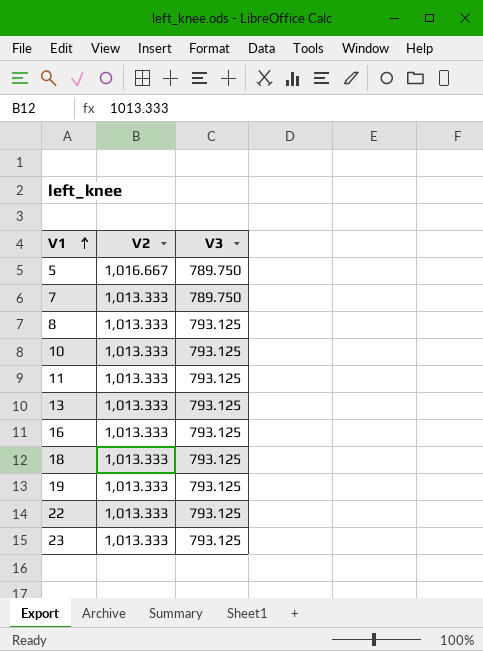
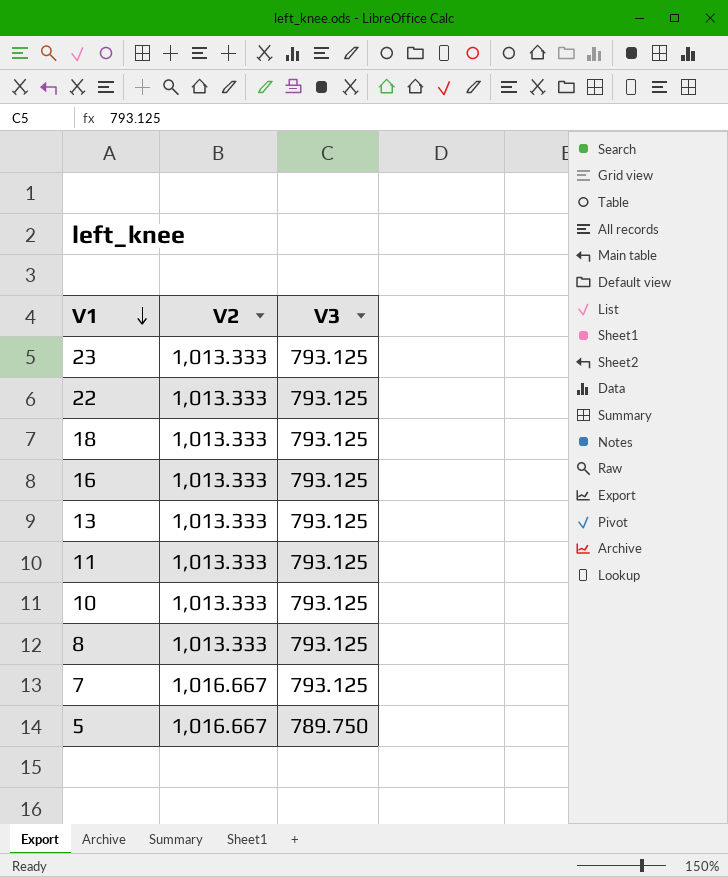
row order: V1 ascending -> V1 descending
row 19: 1,013.333 | 793.125 -> none
7 | V2: 1,013.333 -> 1,016.667
7 | V3: 789.750 -> 793.125

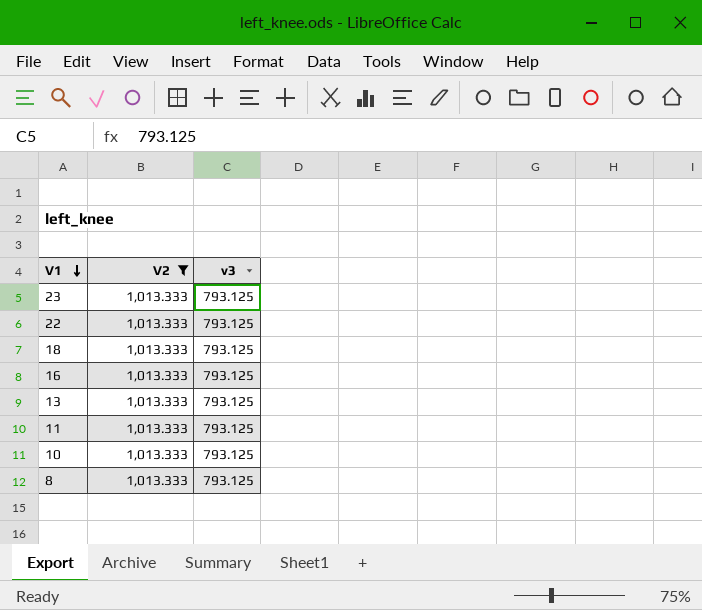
filter: none -> V2 = 1,013.333
column name: V3 -> v3

